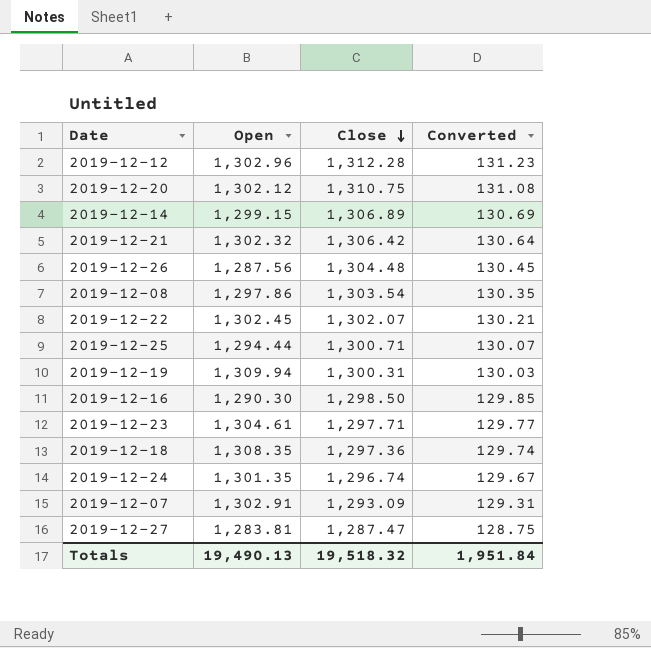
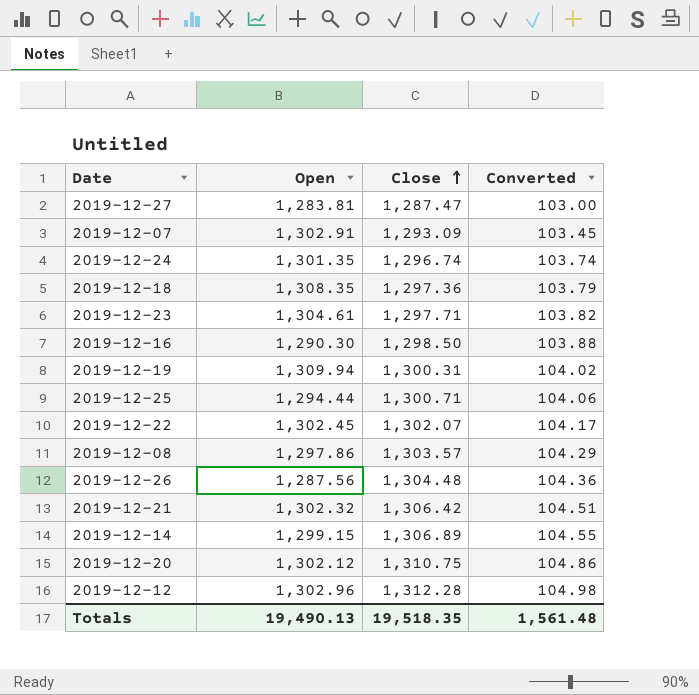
row order: Close descending -> Close ascending
column Converted | formula: [Close] * 0.1 -> [Close] * 0.08
2019-12-08 | Close: 1,303.54 -> 1,303.57
Totals | Close: 19,518.32 -> 19,518.35
Totals | Converted: 1,951.84 -> 1,561.48

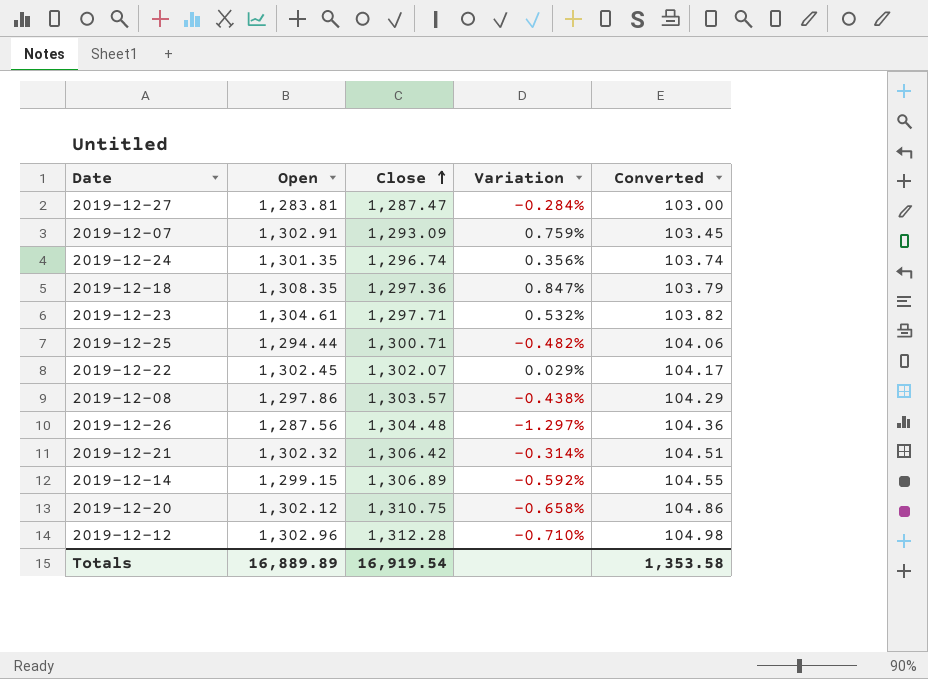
column Variation | formula: none -> ([Open] - [Close]) / [Close]
row 2019-12-16: 1,290.30 | 1,298.50 | 103.88 -> none
row 2019-12-19: 1,309.94 | 1,300.31 | 104.02 -> none
Totals | Open: 19,490.13 -> 16,889.89
Totals | Close: 19,518.35 -> 16,919.54
Totals | Converted: 1,561.48 -> 1,353.58

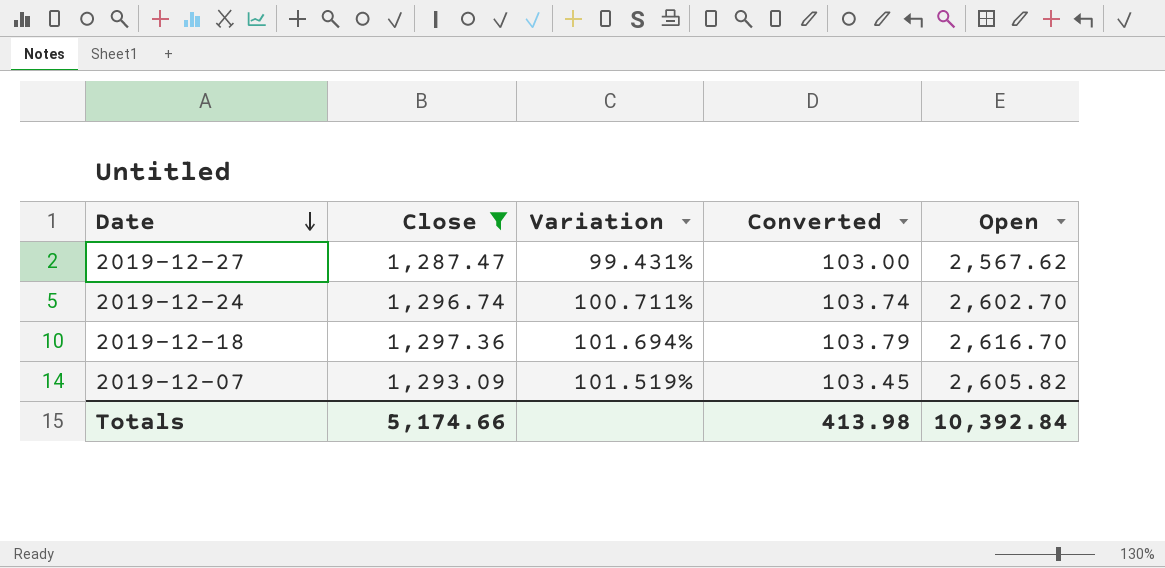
filter: none -> Close <= 1,297.36
row order: Close ascending -> Date descending
column Open | position: 2 -> 5
2019-12-27 | Variation: -0.284% -> 99.431%
2019-12-27 | Open: 1,283.81 -> 2,567.62
2019-12-24 | Variation: 0.356% -> 100.711%
2019-12-24 | Open: 1,301.35 -> 2,602.70
2019-12-18 | Variation: 0.847% -> 101.694%
2019-12-18 | Open: 1,308.35 -> 2,616.70
2019-12-07 | Variation: 0.759% -> 101.519%
2019-12-07 | Open: 1,302.91 -> 2,605.82
Totals | Close: 16,919.54 -> 5,174.66
Totals | Converted: 1,353.58 -> 413.98
Totals | Open: 16,889.89 -> 10,392.84

